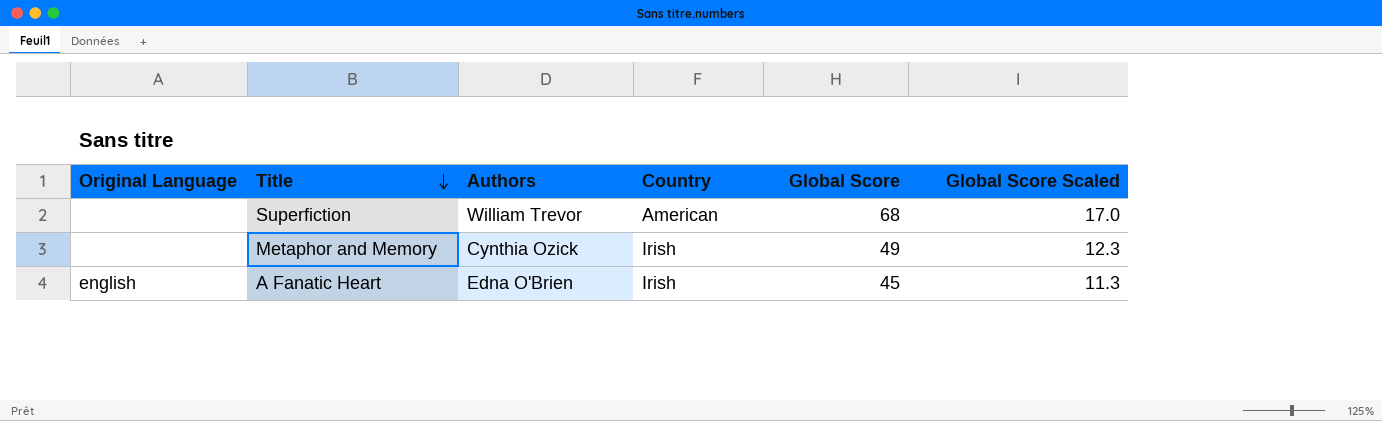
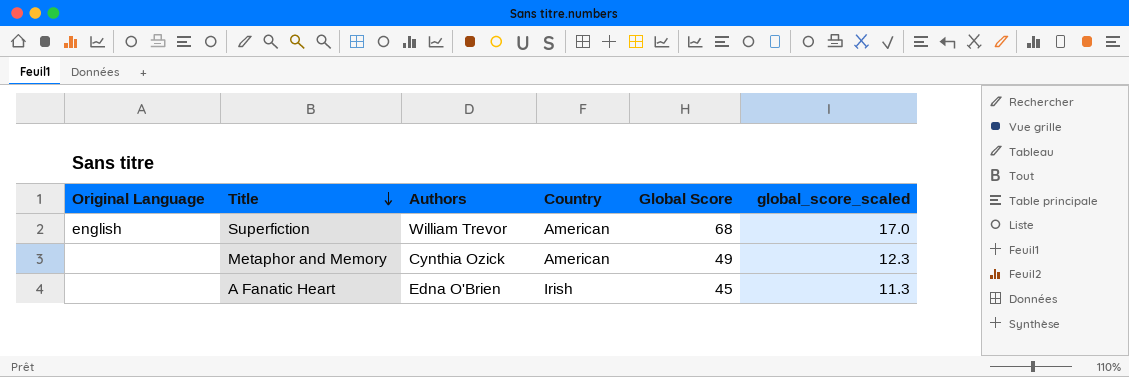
column name: Global Score Scaled -> global_score_scaled
Superfiction | Original Language: none -> english
Metaphor and Memory | Country: Irish -> American
A Fanatic Heart | Original Language: english -> none

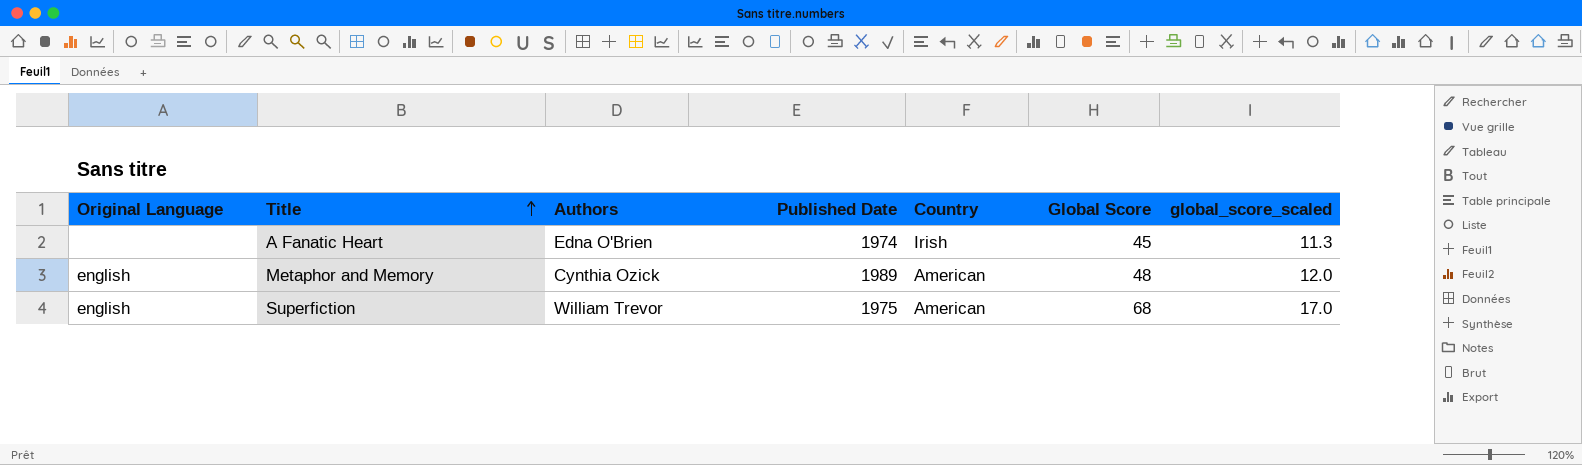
row order: Title descending -> Title ascending
column Published Date | position: none -> 4
Metaphor and Memory | Original Language: none -> english
Metaphor and Memory | Global Score: 49 -> 48
Metaphor and Memory | global_score_scaled: 12.3 -> 12.0

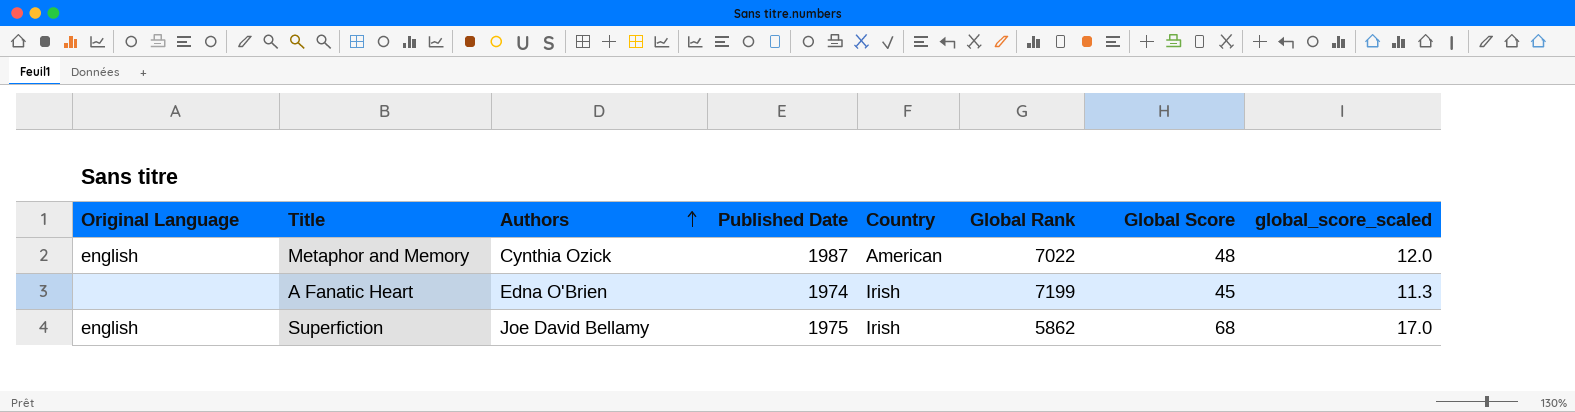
row order: Title ascending -> Authors ascending
column Global Rank | position: none -> 6
Metaphor and Memory | Published Date: 1989 -> 1987
Superfiction | Authors: William Trevor -> Joe David Bellamy
Superfiction | Country: American -> Irish

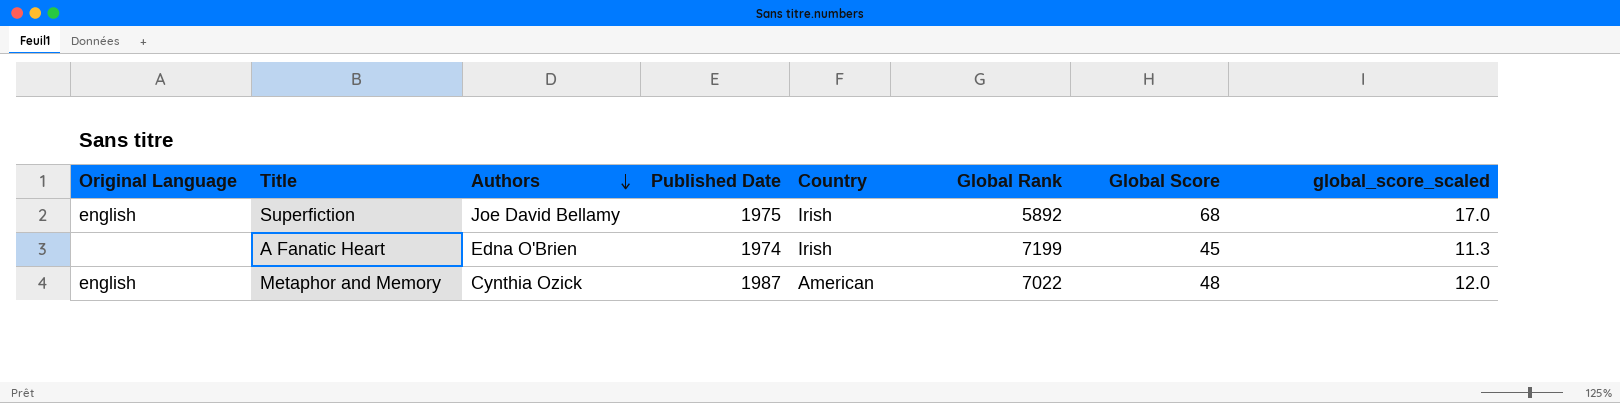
row order: Authors ascending -> Authors descending
Superfiction | Global Rank: 5862 -> 5892

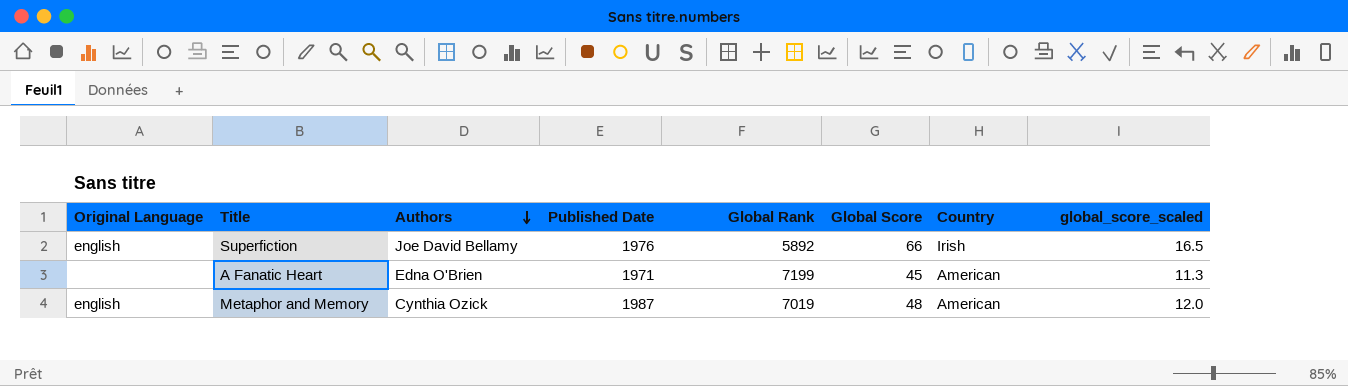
column Country | position: 5 -> 7
Superfiction | Published Date: 1975 -> 1976
Superfiction | Global Score: 68 -> 66
Superfiction | global_score_scaled: 17.0 -> 16.5
A Fanatic Heart | Published Date: 1974 -> 1971
A Fanatic Heart | Country: Irish -> American
Metaphor and Memory | Global Rank: 7022 -> 7019

